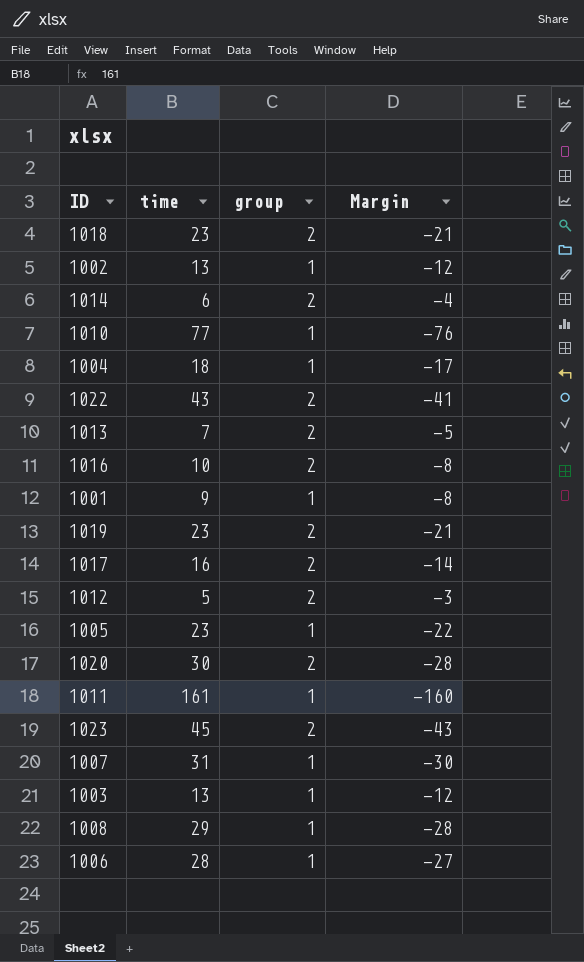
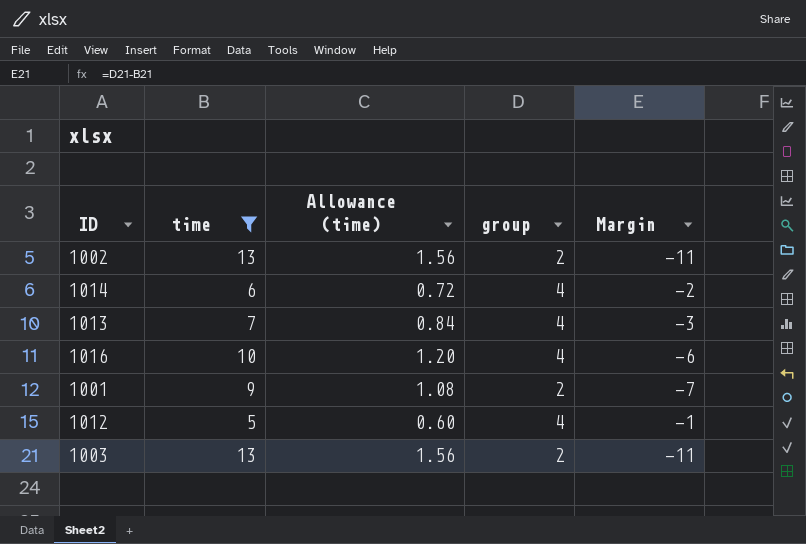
filter: none -> time <= 13
column Allowance (time) | formula: none -> [time] * 0.12
1002 | group: 1 -> 2
1002 | Margin: -12 -> -11
1014 | group: 2 -> 4
1014 | Margin: -4 -> -2
1013 | group: 2 -> 4
1013 | Margin: -5 -> -3
1016 | group: 2 -> 4
1016 | Margin: -8 -> -6
1001 | group: 1 -> 2
1001 | Margin: -8 -> -7
1012 | group: 2 -> 4
1012 | Margin: -3 -> -1
1003 | group: 1 -> 2
1003 | Margin: -12 -> -11

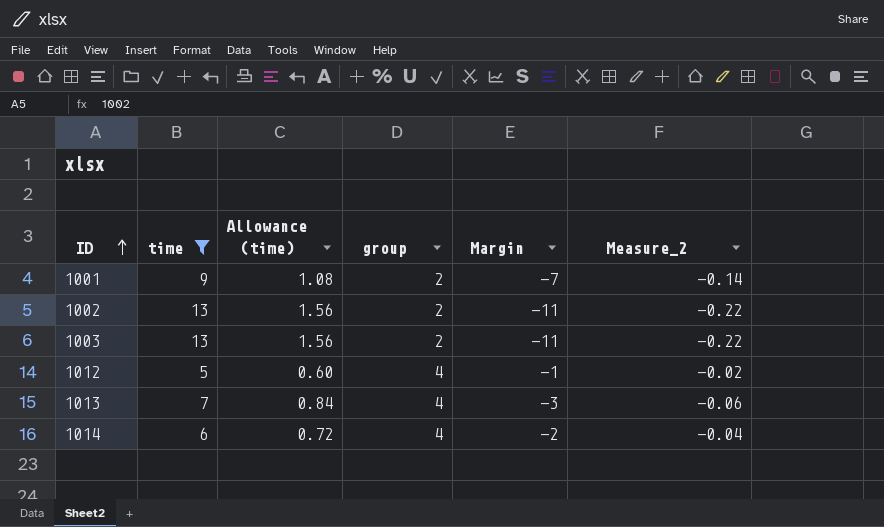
row order: none -> ID ascending
column Measure_2 | formula: none -> [Margin] * 0.02
row 1016: 10 | 1.20 | 4 | -6 -> none

